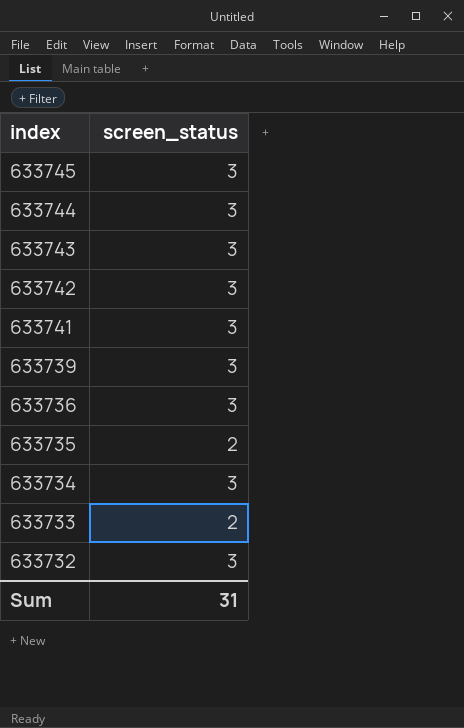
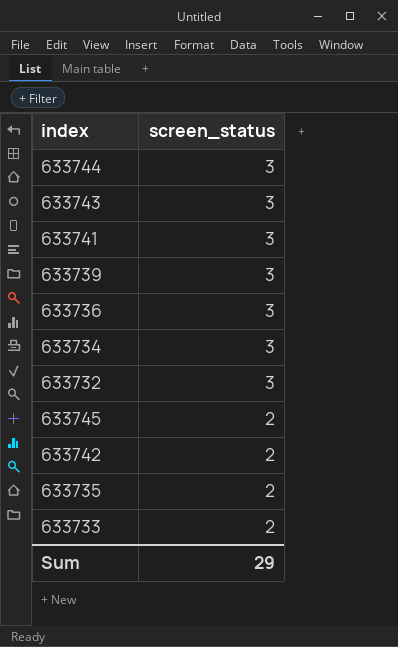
row order: index descending -> screen_status descending
633745 | screen_status: 3 -> 2
633742 | screen_status: 3 -> 2
Sum | screen_status: 31 -> 29

